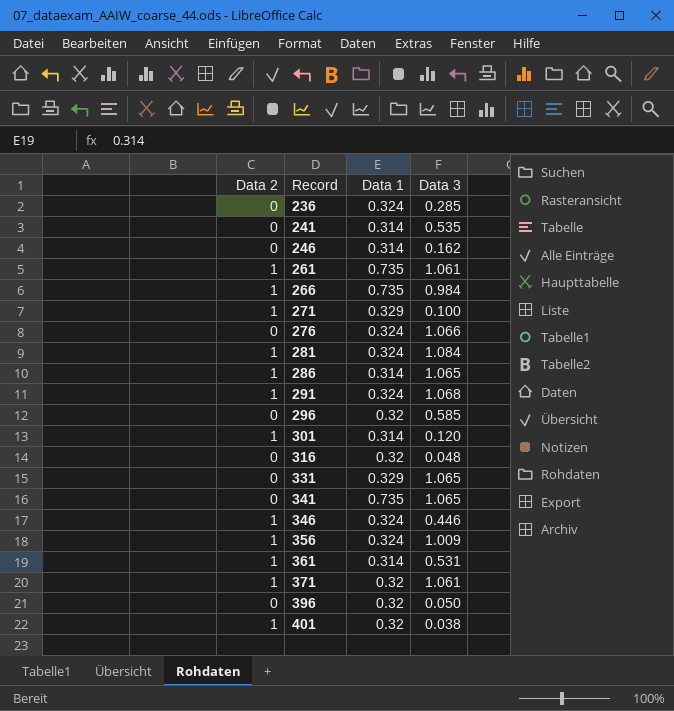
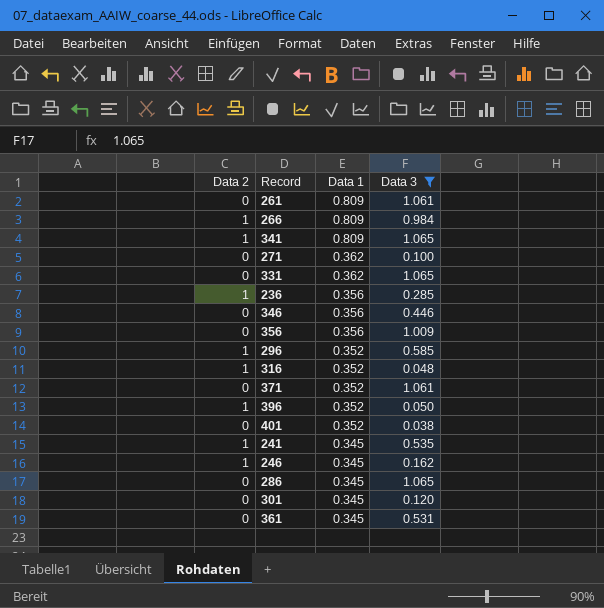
filter: none -> Data 3 <= 1.065
row order: Record ascending -> Data 1 descending
261 | Data 2: 1 -> 0
261 | Data 1: 0.735 -> 0.809
266 | Data 1: 0.735 -> 0.809
341 | Data 2: 0 -> 1
341 | Data 1: 0.735 -> 0.809
271 | Data 2: 1 -> 0
271 | Data 1: 0.329 -> 0.362
331 | Data 1: 0.329 -> 0.362
236 | Data 2: 0 -> 1
236 | Data 1: 0.324 -> 0.356
346 | Data 2: 1 -> 0
346 | Data 1: 0.324 -> 0.356
356 | Data 2: 1 -> 0
356 | Data 1: 0.324 -> 0.356
296 | Data 2: 0 -> 1
296 | Data 1: 0.32 -> 0.352
316 | Data 2: 0 -> 1
316 | Data 1: 0.32 -> 0.352
371 | Data 2: 1 -> 0
371 | Data 1: 0.32 -> 0.352
396 | Data 2: 0 -> 1
396 | Data 1: 0.32 -> 0.352
401 | Data 2: 1 -> 0
401 | Data 1: 0.32 -> 0.352
241 | Data 2: 0 -> 1
241 | Data 1: 0.314 -> 0.345
246 | Data 2: 0 -> 1
246 | Data 1: 0.314 -> 0.345
286 | Data 2: 1 -> 0
286 | Data 1: 0.314 -> 0.345
301 | Data 2: 1 -> 0
301 | Data 1: 0.314 -> 0.345
361 | Data 2: 1 -> 0
361 | Data 1: 0.314 -> 0.345

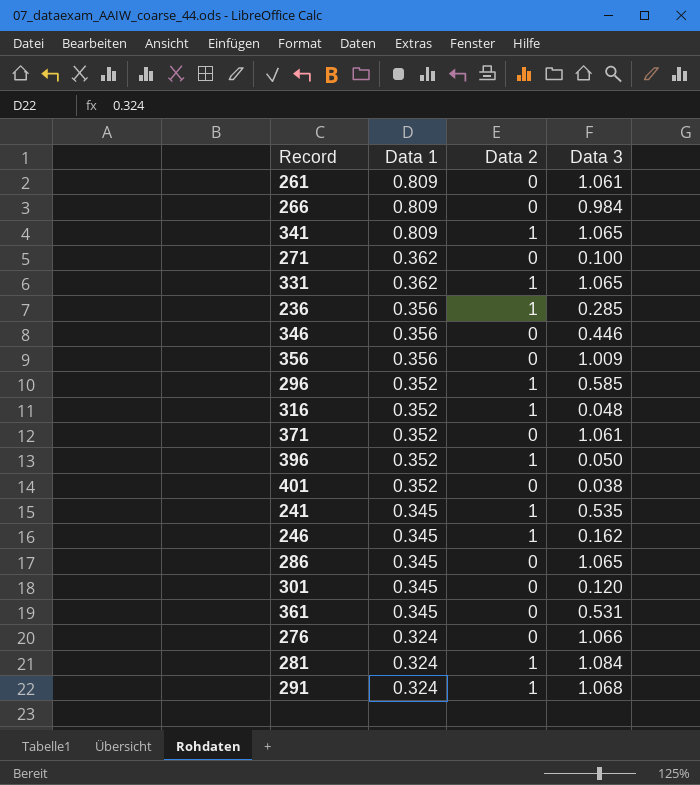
filter: Data 3 <= 1.065 -> none
column Data 2 | position: 1 -> 3
266 | Data 2: 1 -> 0
331 | Data 2: 0 -> 1

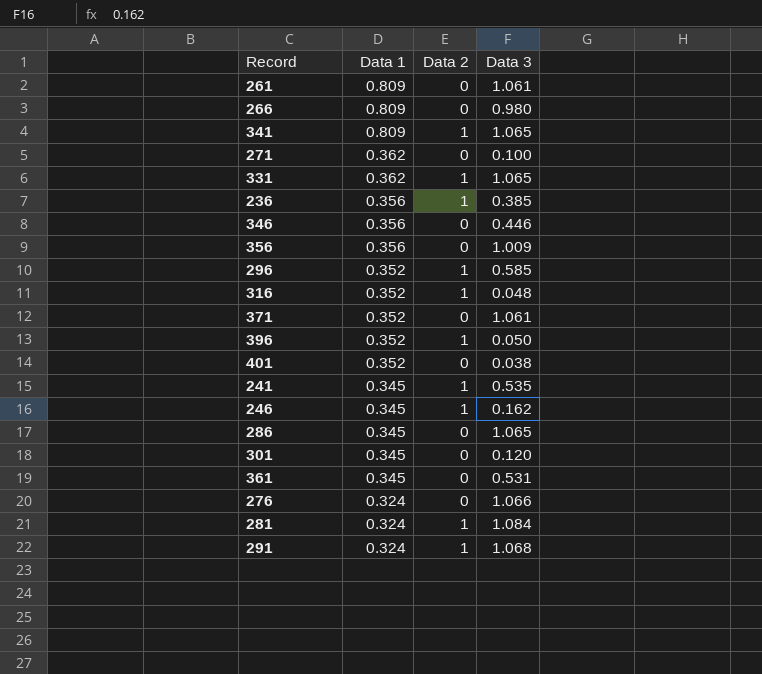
266 | Data 3: 0.984 -> 0.980
236 | Data 3: 0.285 -> 0.385

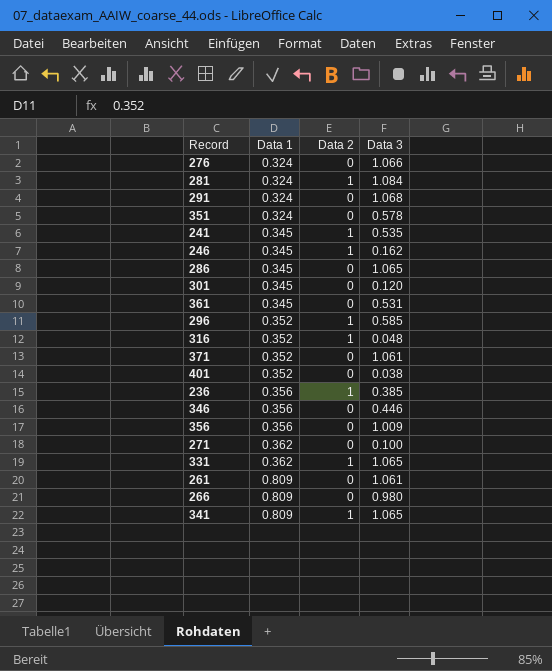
row order: Data 1 descending -> Data 1 ascending
row 396: 0.352 | 1 | 0.050 -> none
291 | Data 2: 1 -> 0
row 351: none -> 0.324 | 0 | 0.578

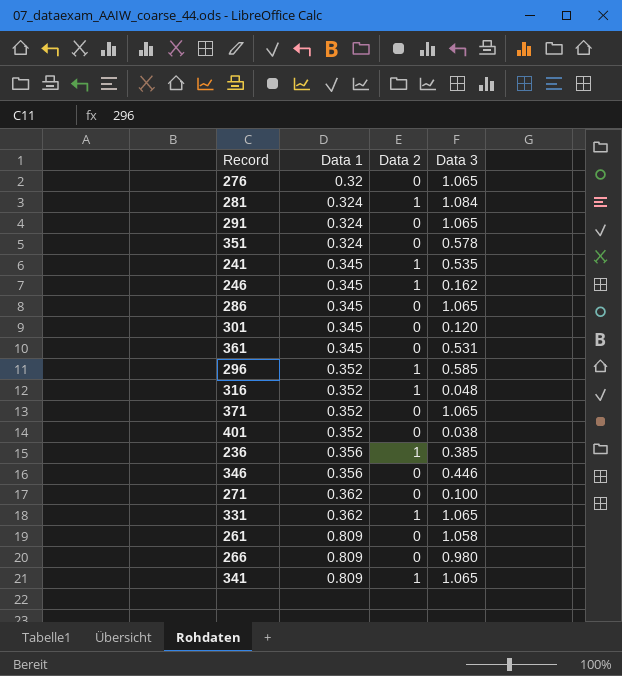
row 356: 0.356 | 0 | 1.009 -> none
276 | Data 1: 0.324 -> 0.32
276 | Data 3: 1.066 -> 1.065
291 | Data 3: 1.068 -> 1.065
371 | Data 3: 1.061 -> 1.065
261 | Data 3: 1.061 -> 1.058

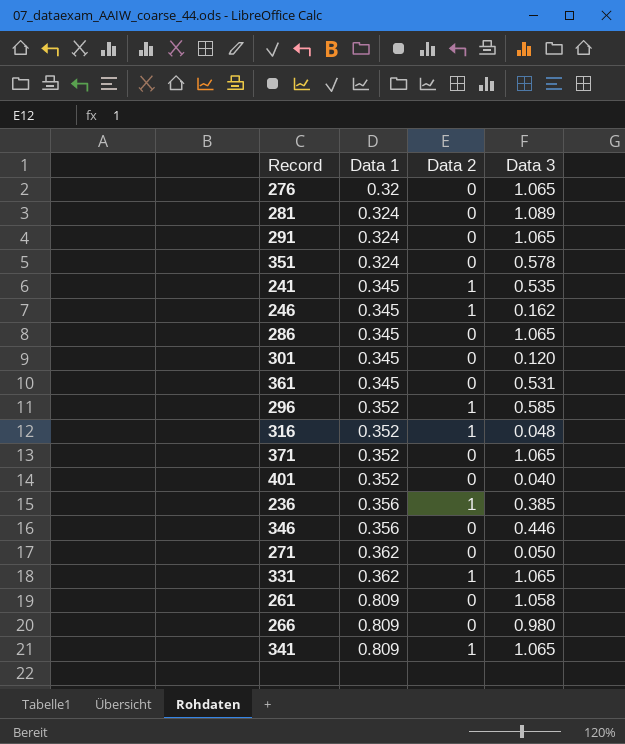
281 | Data 2: 1 -> 0
281 | Data 3: 1.084 -> 1.089
401 | Data 3: 0.038 -> 0.040
271 | Data 3: 0.100 -> 0.050

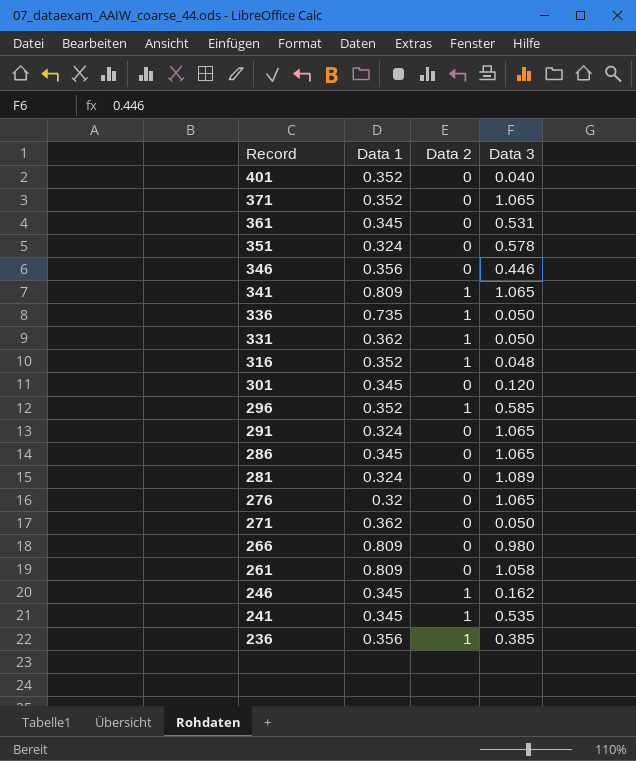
row order: Data 1 ascending -> Record descending
row 336: none -> 0.735 | 1 | 0.050
331 | Data 3: 1.065 -> 0.050

